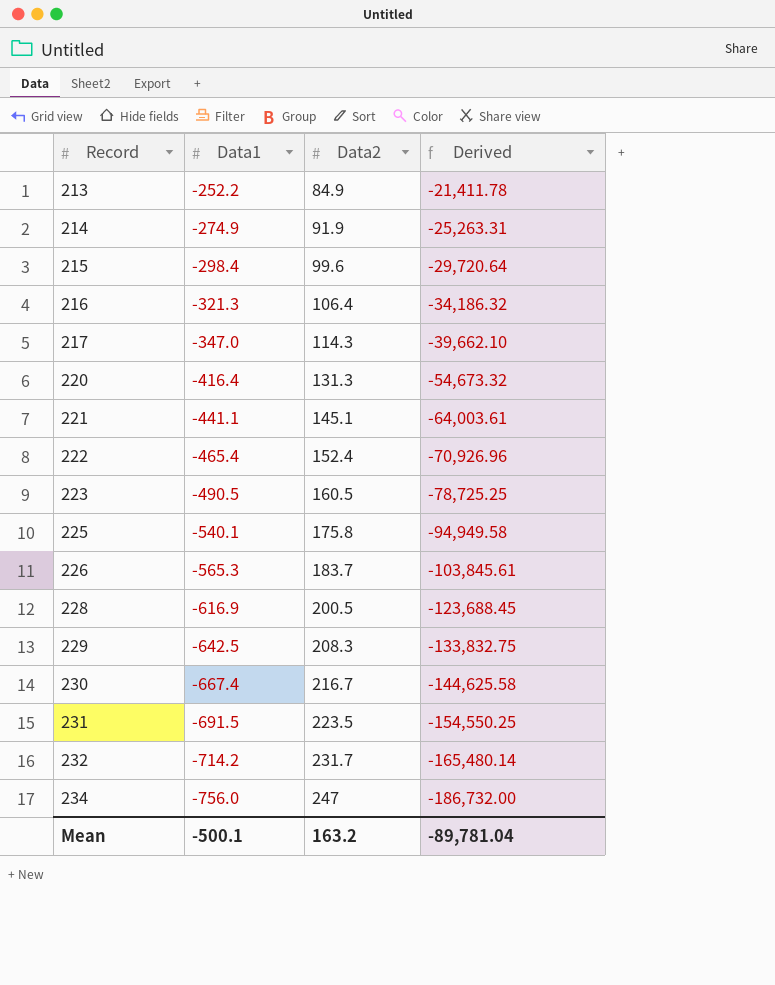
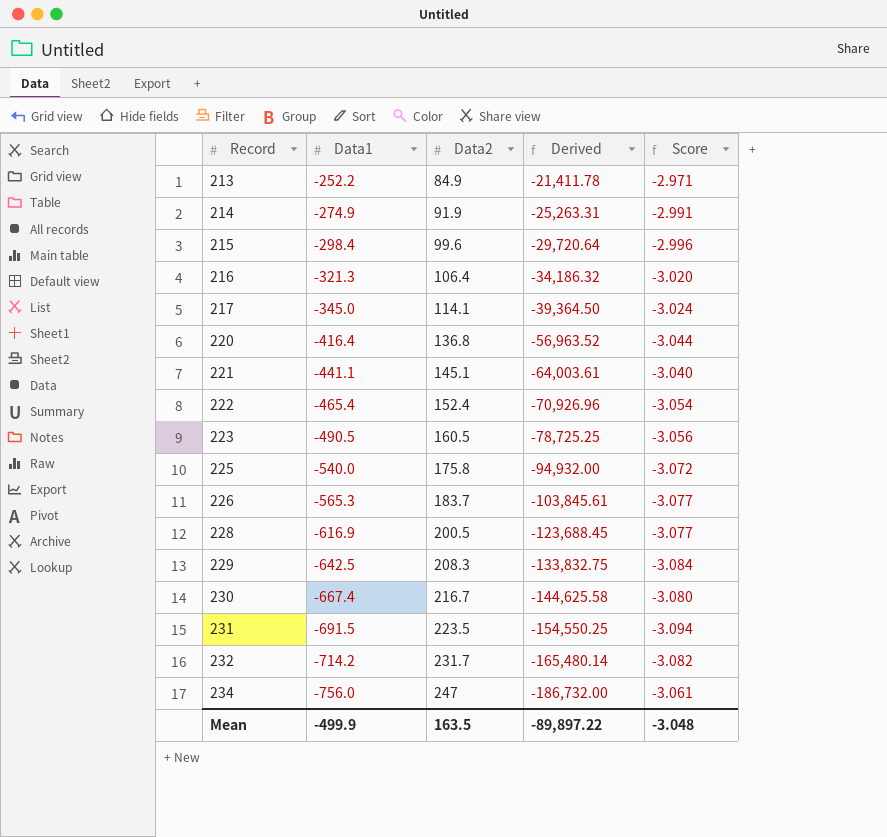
column Score | formula: none -> [Data1] / [Data2]
217 | Data1: -347.0 -> -345.0
217 | Data2: 114.3 -> 114.1
217 | Derived: -39,662.10 -> -39,364.50
220 | Data2: 131.3 -> 136.8
220 | Derived: -54,673.32 -> -56,963.52
225 | Data1: -540.1 -> -540.0
225 | Derived: -94,949.58 -> -94,932.00
Mean | Data1: -500.1 -> -499.9
Mean | Data2: 163.2 -> 163.5
Mean | Derived: -89,781.04 -> -89,897.22

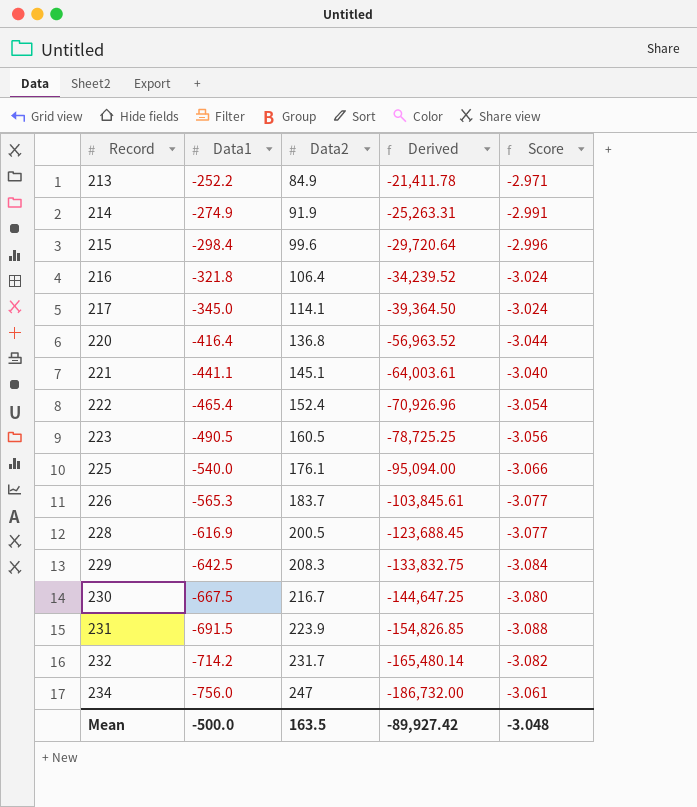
216 | Data1: -321.3 -> -321.8
216 | Derived: -34,186.32 -> -34,239.52
216 | Score: -3.020 -> -3.024
225 | Data2: 175.8 -> 176.1
225 | Derived: -94,932.00 -> -95,094.00
225 | Score: -3.072 -> -3.066
230 | Data1: -667.4 -> -667.5
230 | Derived: -144,625.58 -> -144,647.25
231 | Data2: 223.5 -> 223.9
231 | Derived: -154,550.25 -> -154,826.85
231 | Score: -3.094 -> -3.088
Mean | Data1: -499.9 -> -500.0
Mean | Derived: -89,897.22 -> -89,927.42

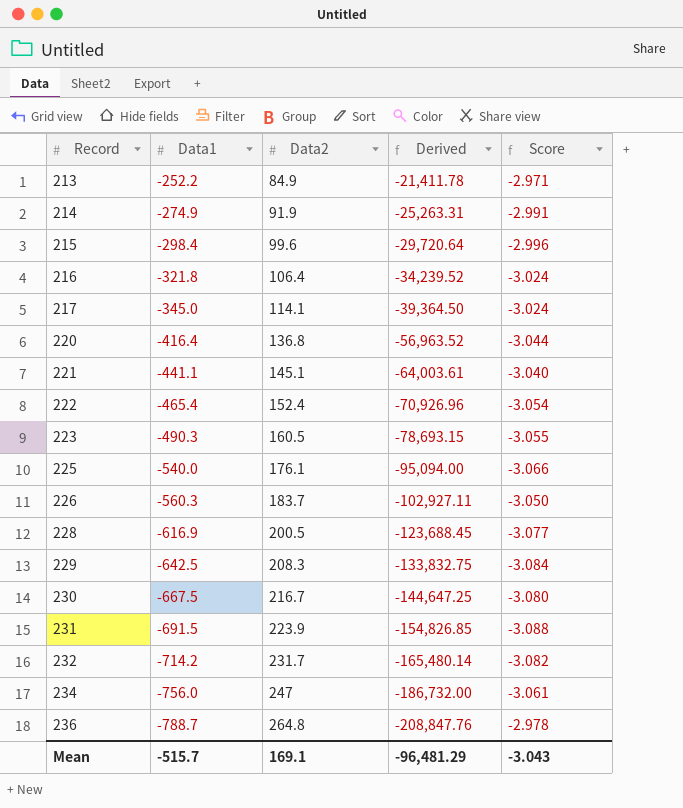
223 | Data1: -490.5 -> -490.3
223 | Derived: -78,725.25 -> -78,693.15
223 | Score: -3.056 -> -3.055
226 | Data1: -565.3 -> -560.3
226 | Derived: -103,845.61 -> -102,927.11
226 | Score: -3.077 -> -3.050
row 236: none -> -788.7 | 264.8 | -208,847.76 | -2.978
Mean | Data1: -500.0 -> -515.7
Mean | Data2: 163.5 -> 169.1
Mean | Derived: -89,927.42 -> -96,481.29
Mean | Score: -3.048 -> -3.043

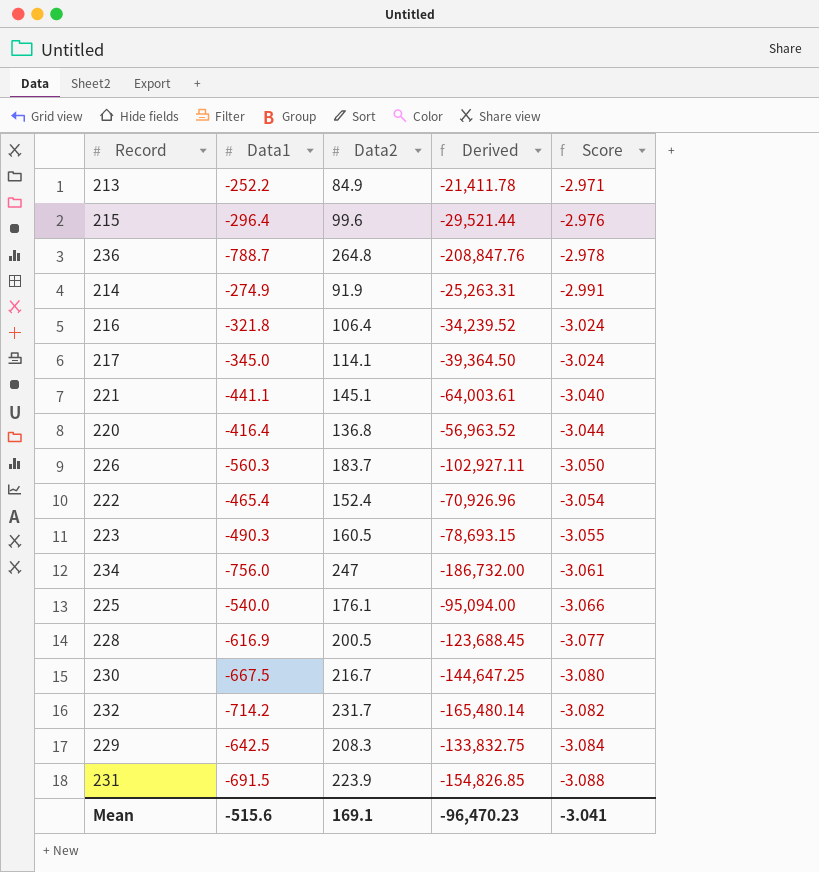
row order: Record ascending -> Score descending
215 | Data1: -298.4 -> -296.4
215 | Derived: -29,720.64 -> -29,521.44
215 | Score: -2.996 -> -2.976
Mean | Data1: -515.7 -> -515.6
Mean | Derived: -96,481.29 -> -96,470.23
Mean | Score: -3.043 -> -3.041

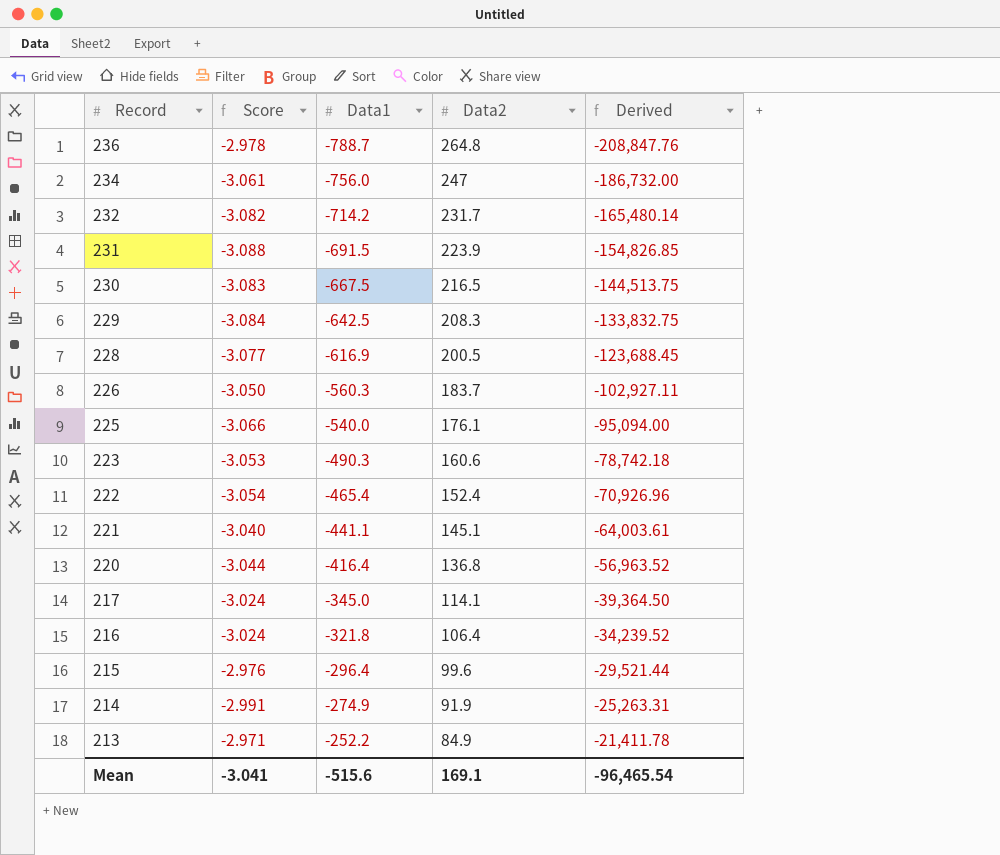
row order: Score descending -> Record descending
column Score | position: 5 -> 2
230 | Score: -3.080 -> -3.083
230 | Data2: 216.7 -> 216.5
230 | Derived: -144,647.25 -> -144,513.75
223 | Score: -3.055 -> -3.053
223 | Data2: 160.5 -> 160.6
223 | Derived: -78,693.15 -> -78,742.18
Mean | Derived: -96,470.23 -> -96,465.54

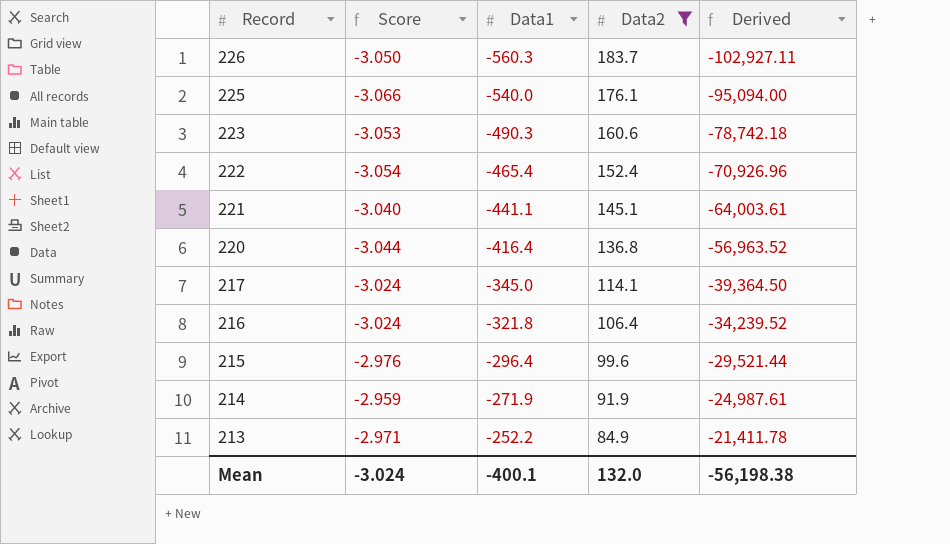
filter: none -> Data2 <= 183.7
214 | Score: -2.991 -> -2.959
214 | Data1: -274.9 -> -271.9
214 | Derived: -25,263.31 -> -24,987.61
Mean | Score: -3.041 -> -3.024
Mean | Data1: -515.6 -> -400.1
Mean | Data2: 169.1 -> 132.0
Mean | Derived: -96,465.54 -> -56,198.38

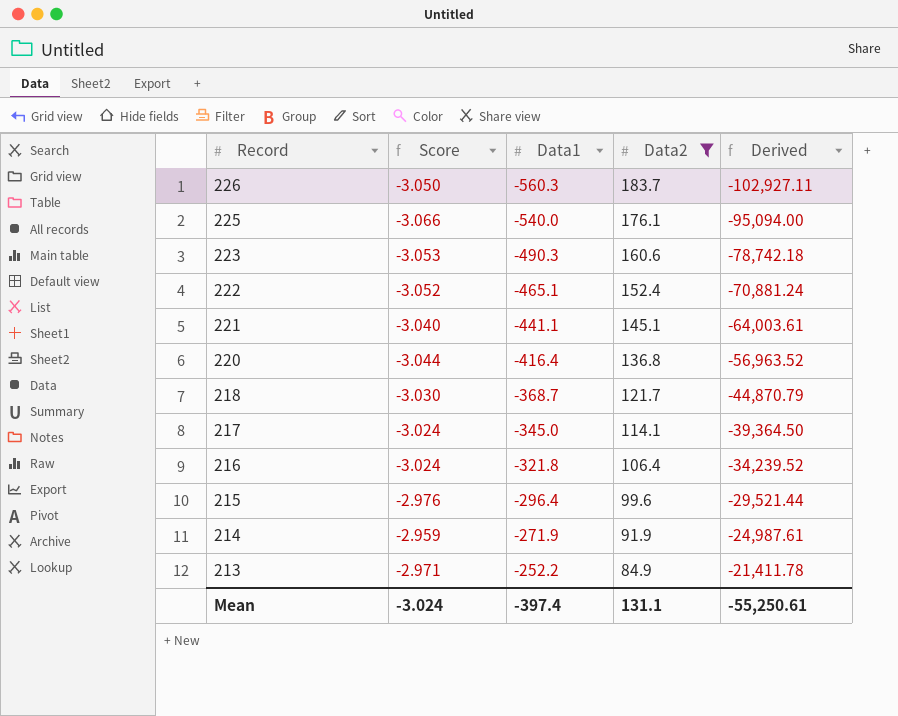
222 | Score: -3.054 -> -3.052
222 | Data1: -465.4 -> -465.1
222 | Derived: -70,926.96 -> -70,881.24
row 218: none -> -3.030 | -368.7 | 121.7 | -44,870.79
Mean | Data1: -400.1 -> -397.4
Mean | Data2: 132.0 -> 131.1
Mean | Derived: -56,198.38 -> -55,250.61

